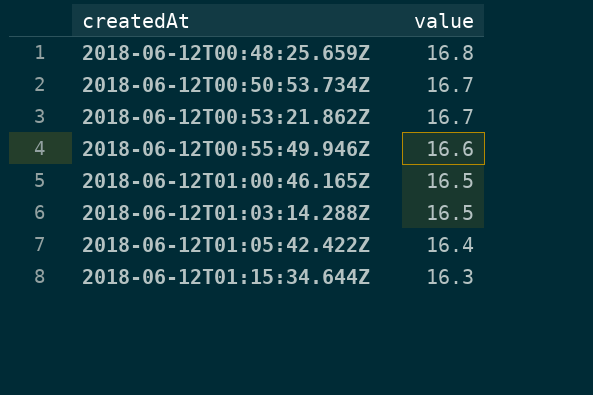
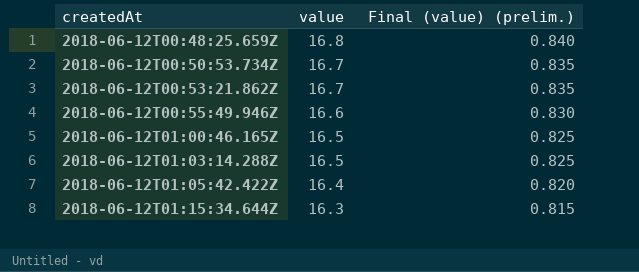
column Final (value) (prelim.) | formula: none -> [value] * 0.05

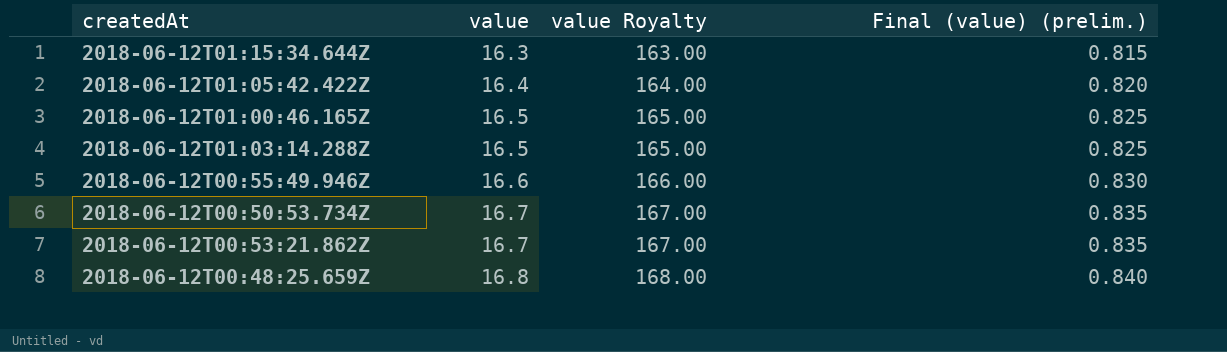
row order: createdAt ascending -> value ascending
column value Royalty | formula: none -> [value] * 10

